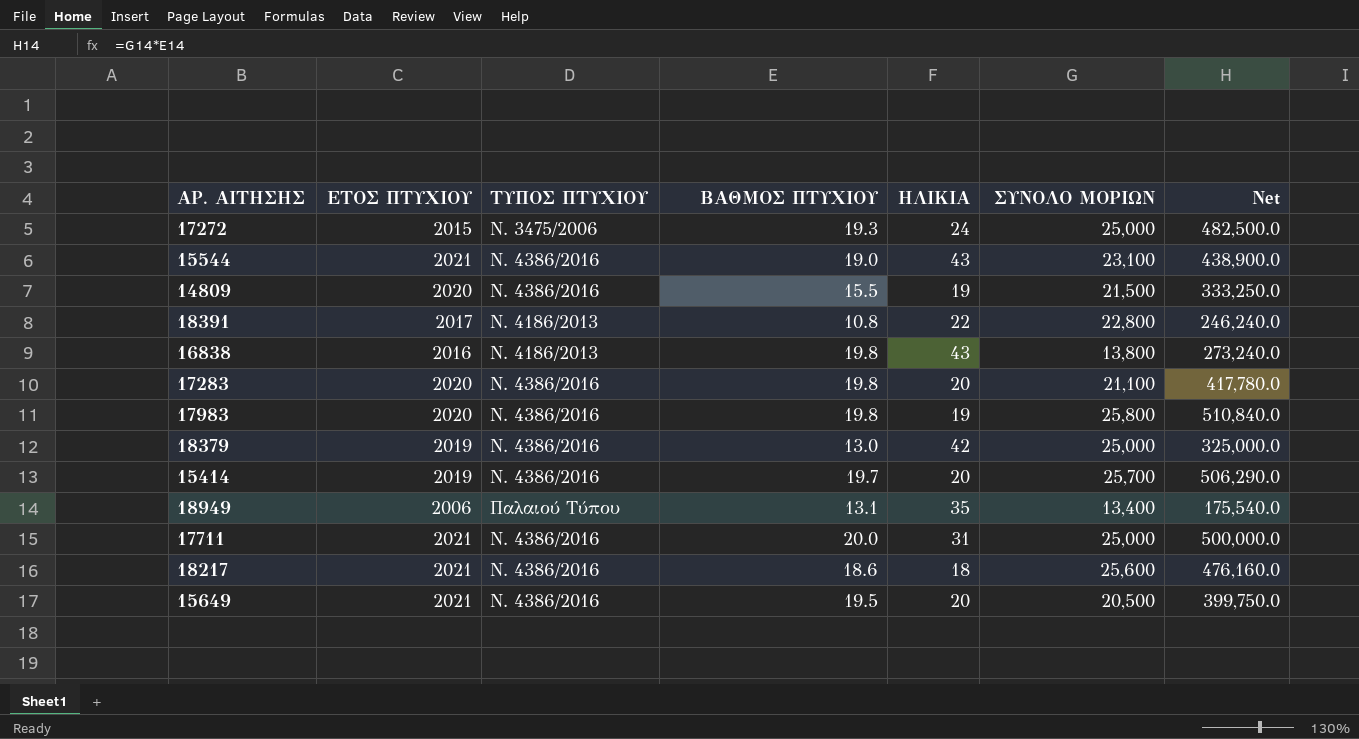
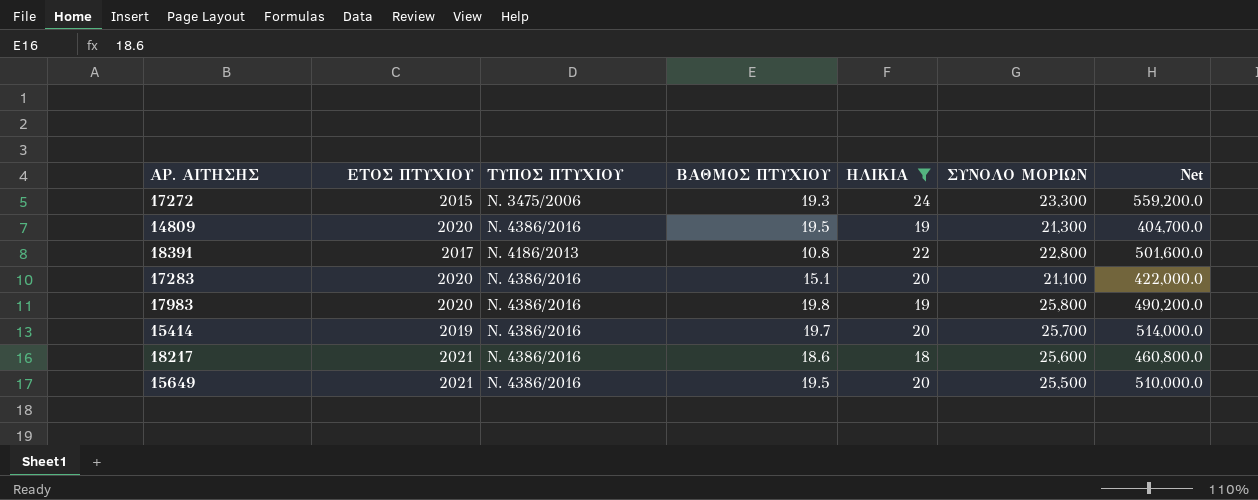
filter: none -> ΗΛΙΚΙΑ <= 24
column Net | formula: [ΒΑΘΜΟΣ ΠΤΥΧΙΟΥ] * [ΣΥΝΟΛΟ ΜΟΡΙΩΝ] -> [ΗΛΙΚΙΑ] * [ΣΥΝΟΛΟ ΜΟΡΙΩΝ]
17272 | ΣΥΝΟΛΟ ΜΟΡΙΩΝ: 25,000 -> 23,300
14809 | ΒΑΘΜΟΣ ΠΤΥΧΙΟΥ: 15.5 -> 19.5
14809 | ΣΥΝΟΛΟ ΜΟΡΙΩΝ: 21,500 -> 21,300
17283 | ΒΑΘΜΟΣ ΠΤΥΧΙΟΥ: 19.8 -> 15.1
15649 | ΣΥΝΟΛΟ ΜΟΡΙΩΝ: 20,500 -> 25,500

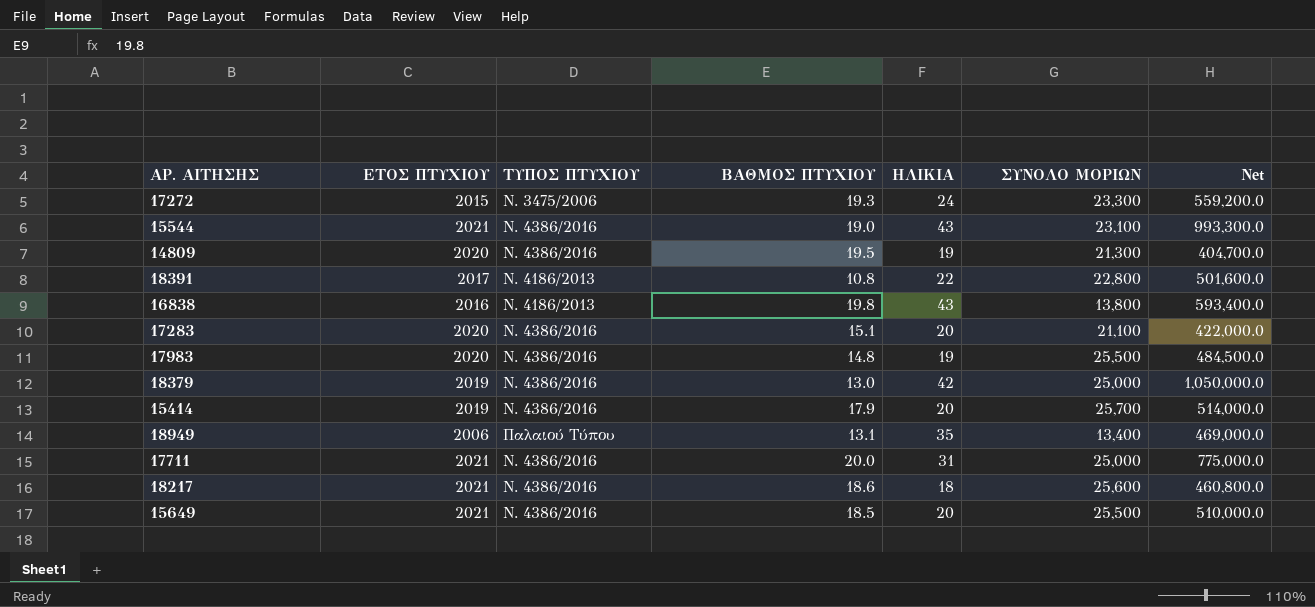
filter: ΗΛΙΚΙΑ <= 24 -> none
17983 | ΒΑΘΜΟΣ ΠΤΥΧΙΟΥ: 19.8 -> 14.8
17983 | ΣΥΝΟΛΟ ΜΟΡΙΩΝ: 25,800 -> 25,500
17983 | Net: 490,200.0 -> 484,500.0
15414 | ΒΑΘΜΟΣ ΠΤΥΧΙΟΥ: 19.7 -> 17.9
15649 | ΒΑΘΜΟΣ ΠΤΥΧΙΟΥ: 19.5 -> 18.5

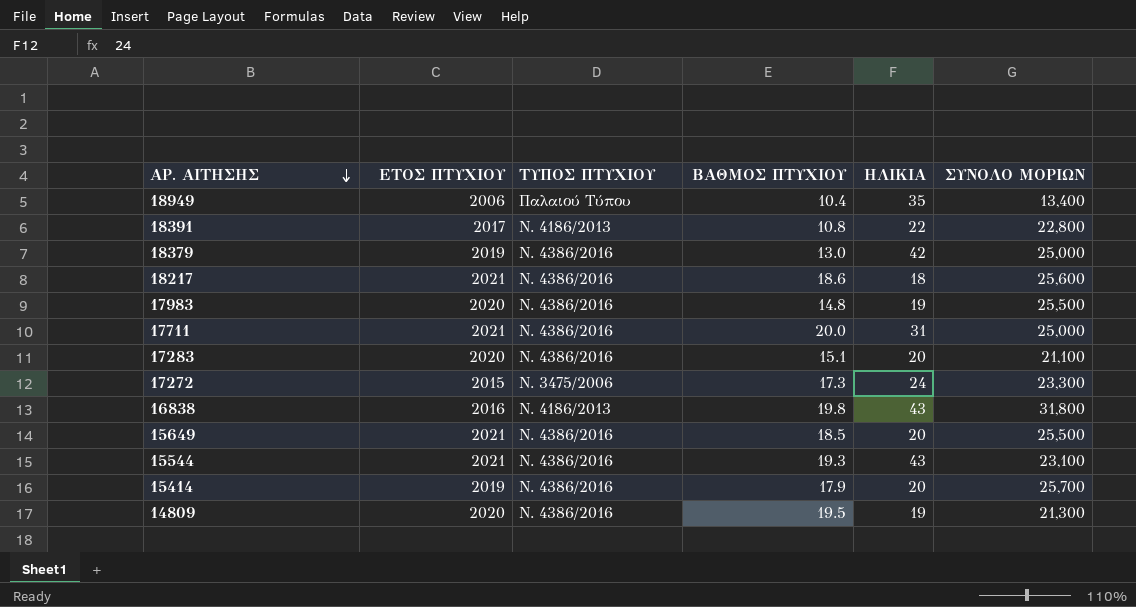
row order: none -> ΑΡ. ΑΙΤΗΣΗΣ descending
column Net | formula: [ΗΛΙΚΙΑ] * [ΣΥΝΟΛΟ ΜΟΡΙΩΝ] -> none
18949 | ΒΑΘΜΟΣ ΠΤΥΧΙΟΥ: 13.1 -> 10.4
17272 | ΒΑΘΜΟΣ ΠΤΥΧΙΟΥ: 19.3 -> 17.3
16838 | ΣΥΝΟΛΟ ΜΟΡΙΩΝ: 13,800 -> 31,800
15544 | ΒΑΘΜΟΣ ΠΤΥΧΙΟΥ: 19.0 -> 19.3

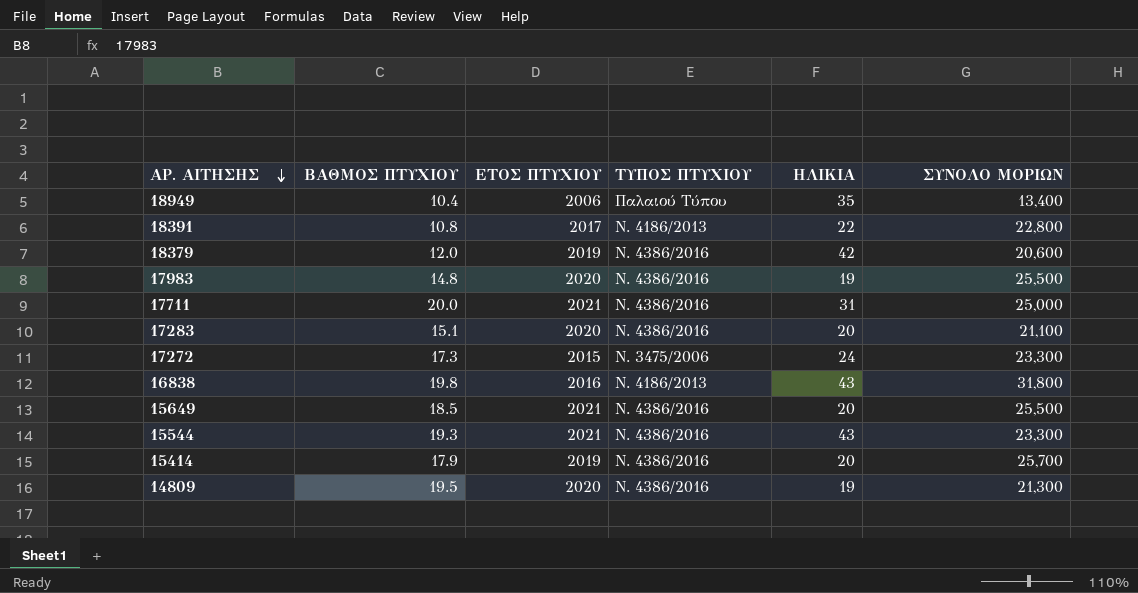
column ΒΑΘΜΟΣ ΠΤΥΧΙΟΥ | position: 4 -> 2
row 18217: 2021 | Ν. 4386/2016 | 18.6 | 18 | 25,600 -> none
18379 | ΒΑΘΜΟΣ ΠΤΥΧΙΟΥ: 13.0 -> 12.0
18379 | ΣΥΝΟΛΟ ΜΟΡΙΩΝ: 25,000 -> 20,600
15544 | ΣΥΝΟΛΟ ΜΟΡΙΩΝ: 23,100 -> 23,300

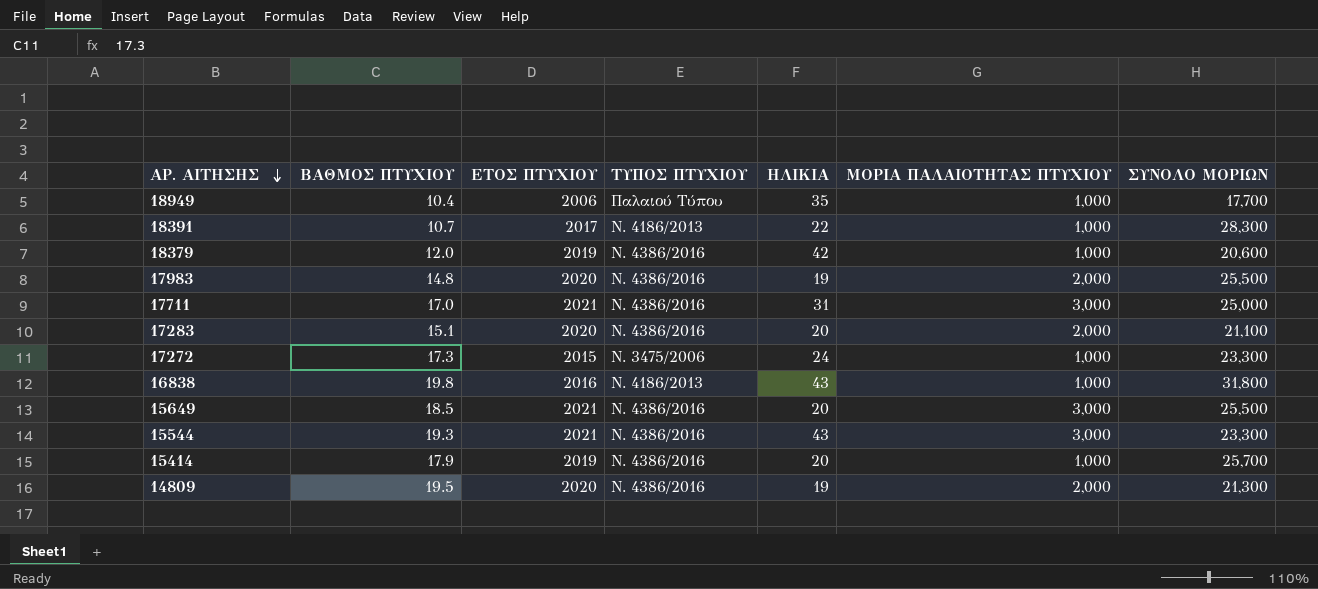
column ΜΟΡΙΑ ΠΑΛΑΙΟΤΗΤΑΣ ΠΤΥΧΙΟΥ | position: none -> 6
18949 | ΣΥΝΟΛΟ ΜΟΡΙΩΝ: 13,400 -> 17,700
18391 | ΒΑΘΜΟΣ ΠΤΥΧΙΟΥ: 10.8 -> 10.7
18391 | ΣΥΝΟΛΟ ΜΟΡΙΩΝ: 22,800 -> 28,300
17711 | ΒΑΘΜΟΣ ΠΤΥΧΙΟΥ: 20.0 -> 17.0

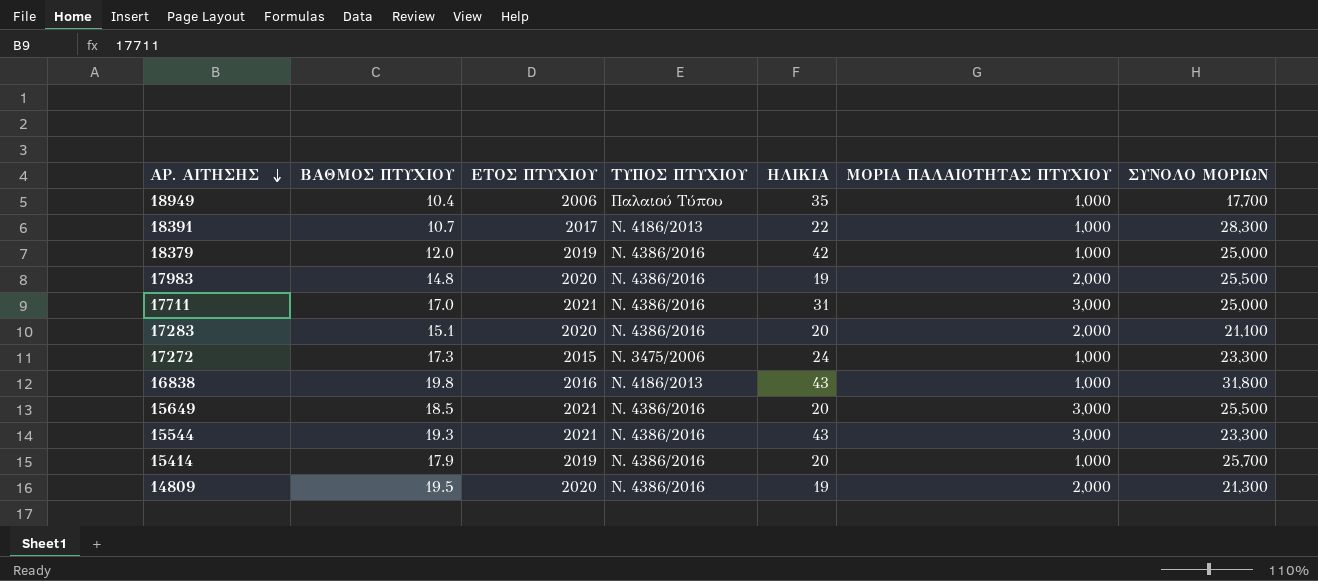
18379 | ΣΥΝΟΛΟ ΜΟΡΙΩΝ: 20,600 -> 25,000

